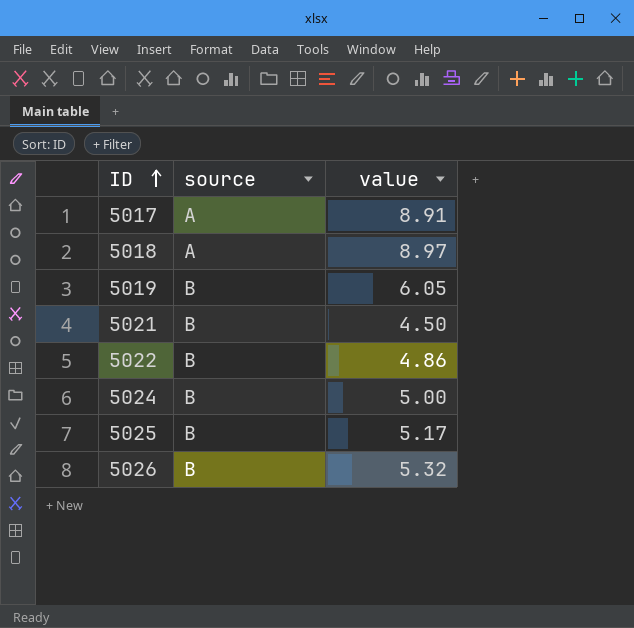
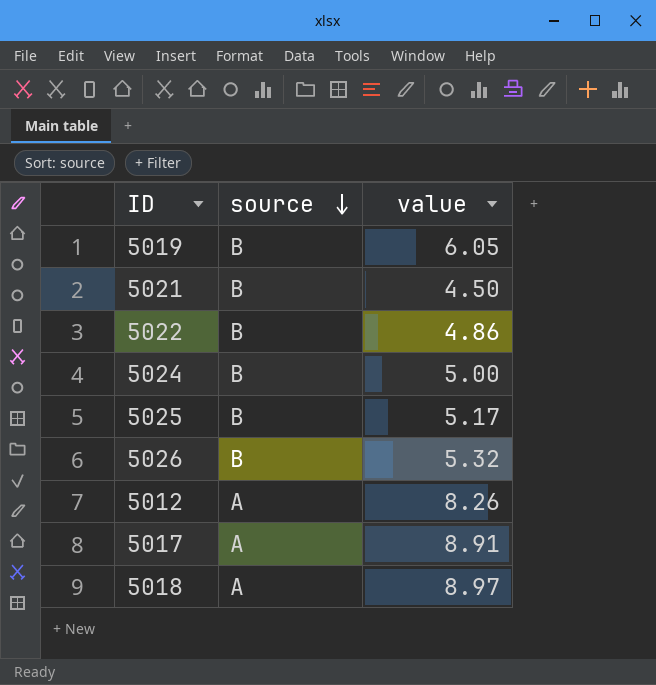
row order: ID ascending -> source descending
row 5012: none -> A | 8.26

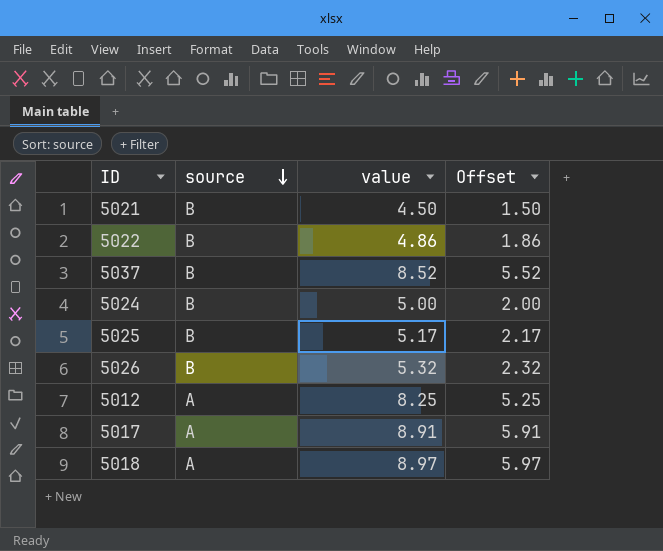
column Offset | formula: none -> [value] - 3
row 5019: B | 6.05 -> none
row 5037: none -> B | 8.52 | 5.52
5012 | value: 8.26 -> 8.25

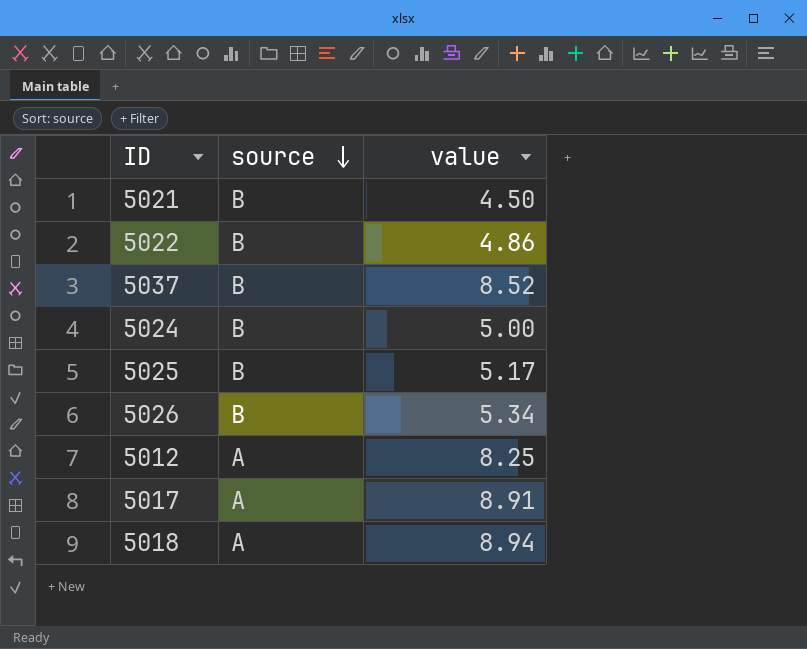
column Offset | formula: [value] - 3 -> none
5026 | value: 5.32 -> 5.34
5018 | value: 8.97 -> 8.94

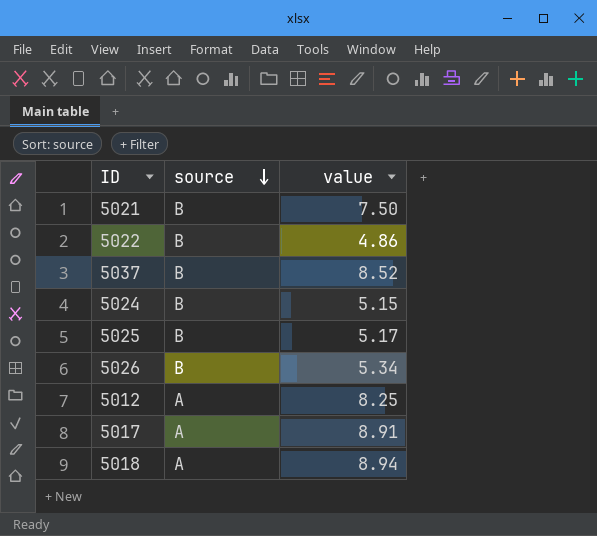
5021 | value: 4.50 -> 7.50
5024 | value: 5.00 -> 5.15

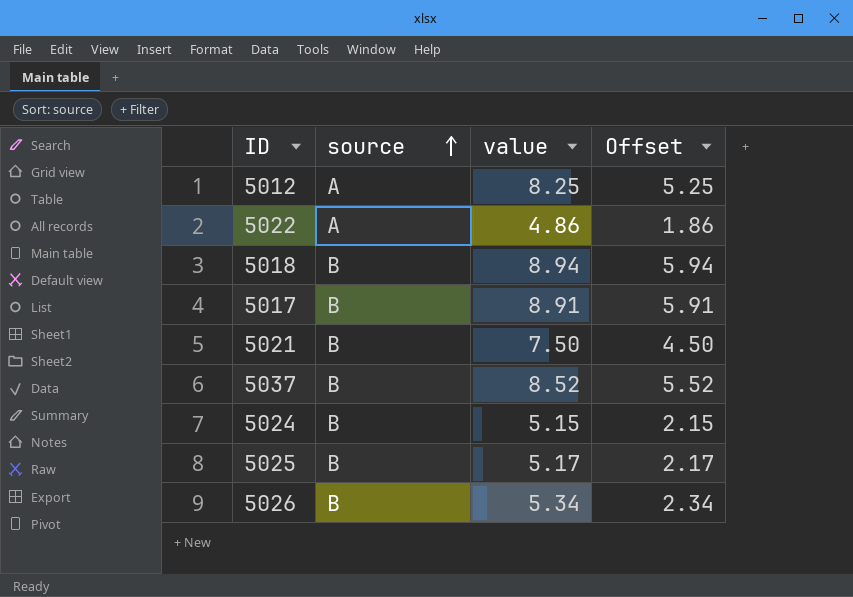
row order: source descending -> source ascending
column Offset | formula: none -> [value] - 3
5022 | source: B -> A
5018 | source: A -> B
5017 | source: A -> B

